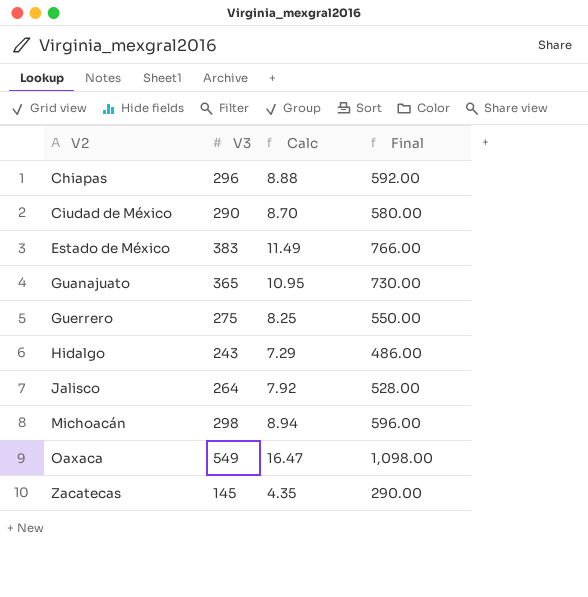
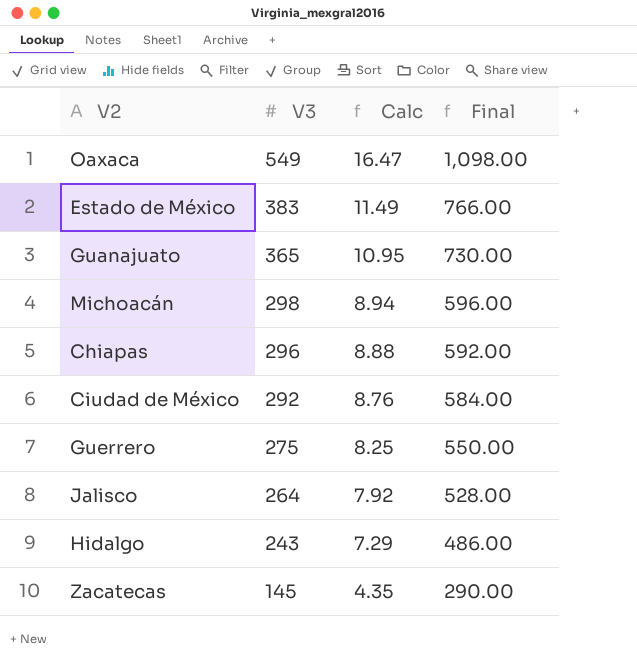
row order: V2 ascending -> V3 descending
Ciudad de México | V3: 290 -> 292
Ciudad de México | Calc: 8.70 -> 8.76
Ciudad de México | Final: 580.00 -> 584.00

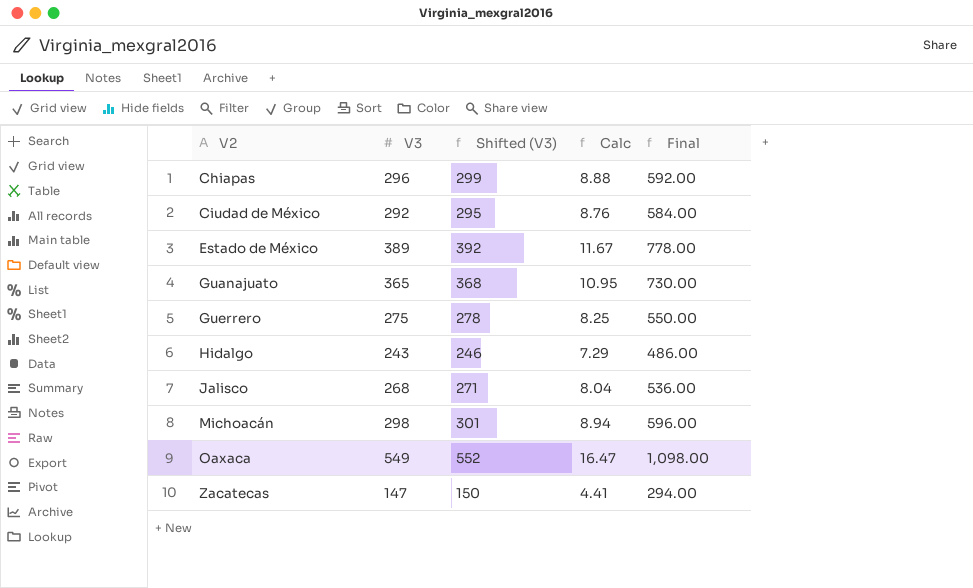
row order: V3 descending -> V2 ascending
column Shifted (V3) | formula: none -> [V3] + 3
Estado de México | V3: 383 -> 389
Estado de México | Calc: 11.49 -> 11.67
Estado de México | Final: 766.00 -> 778.00
Jalisco | V3: 264 -> 268
Jalisco | Calc: 7.92 -> 8.04
Jalisco | Final: 528.00 -> 536.00
Zacatecas | V3: 145 -> 147
Zacatecas | Calc: 4.35 -> 4.41
Zacatecas | Final: 290.00 -> 294.00

